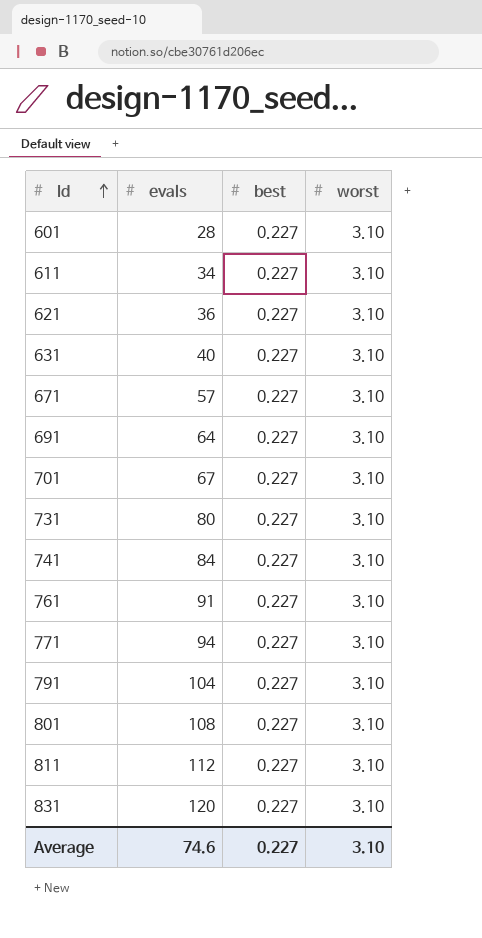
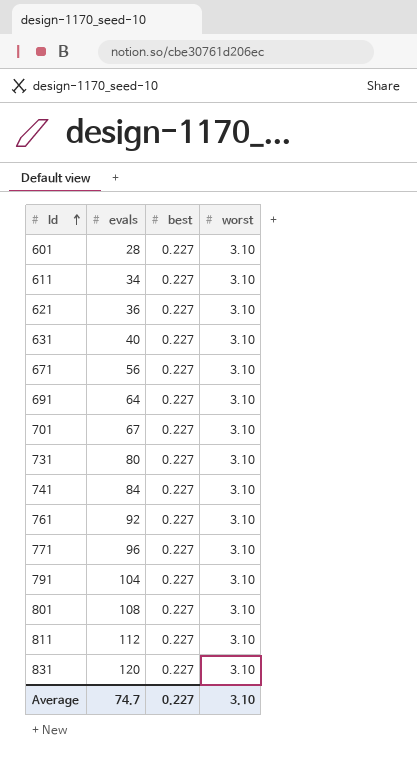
671 | evals: 57 -> 56
761 | evals: 91 -> 92
771 | evals: 94 -> 96
Average | evals: 74.6 -> 74.7

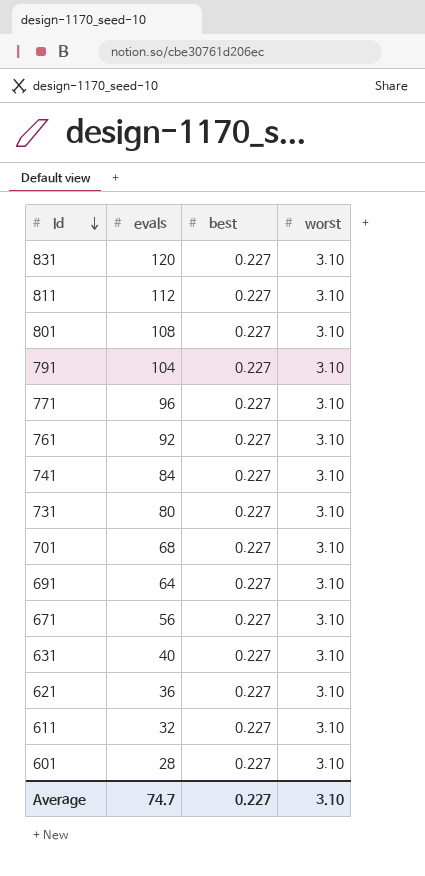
row order: Id ascending -> Id descending
701 | evals: 67 -> 68
611 | evals: 34 -> 32

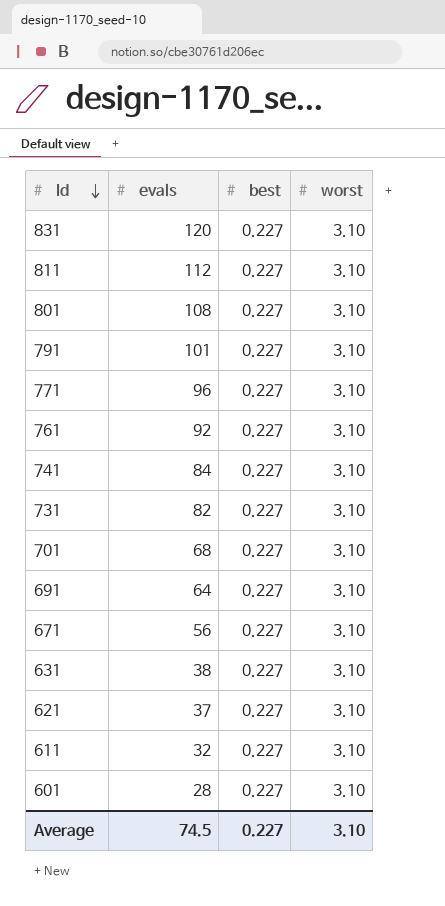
791 | evals: 104 -> 101
731 | evals: 80 -> 82
631 | evals: 40 -> 38
621 | evals: 36 -> 37
Average | evals: 74.7 -> 74.5

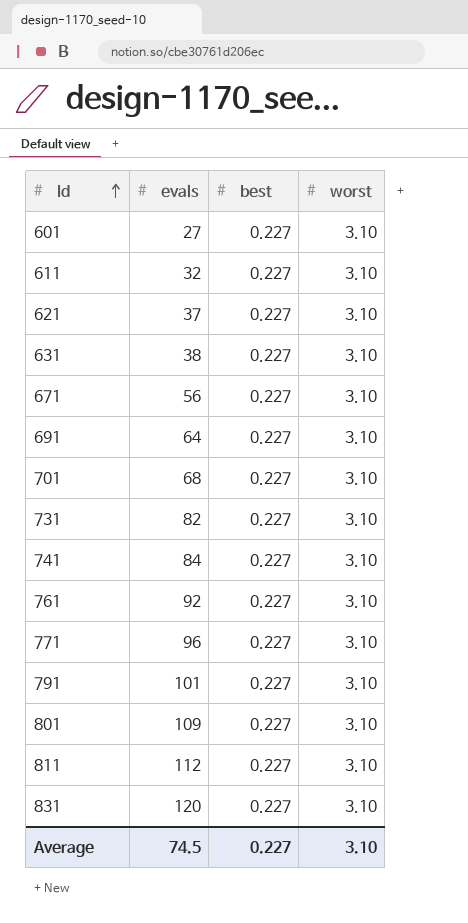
row order: Id descending -> Id ascending
601 | evals: 28 -> 27
801 | evals: 108 -> 109

